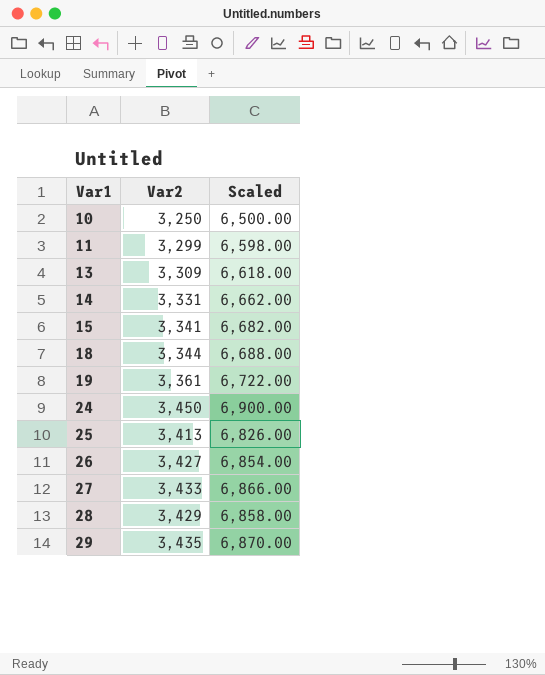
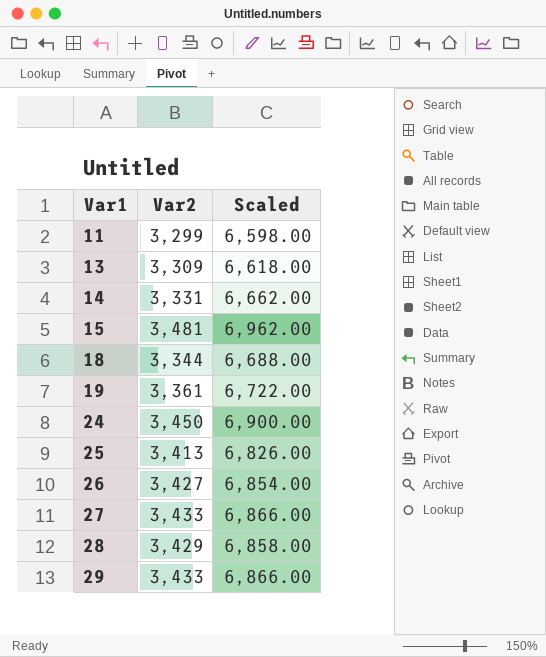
row 10: 3,250 | 6,500.00 -> none
15 | Var2: 3,341 -> 3,481
15 | Scaled: 6,682.00 -> 6,962.00
29 | Var2: 3,435 -> 3,433
29 | Scaled: 6,870.00 -> 6,866.00

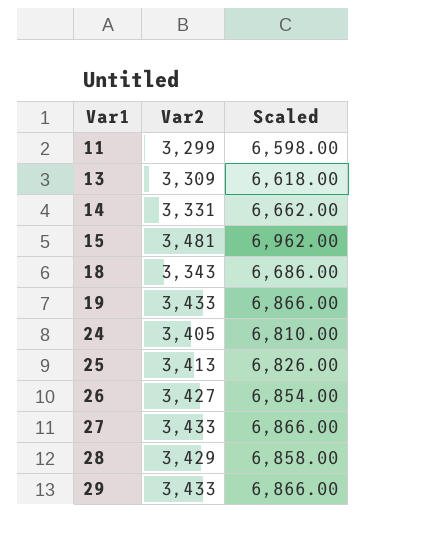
18 | Var2: 3,344 -> 3,343
18 | Scaled: 6,688.00 -> 6,686.00
19 | Var2: 3,361 -> 3,433
19 | Scaled: 6,722.00 -> 6,866.00
24 | Var2: 3,450 -> 3,405
24 | Scaled: 6,900.00 -> 6,810.00

